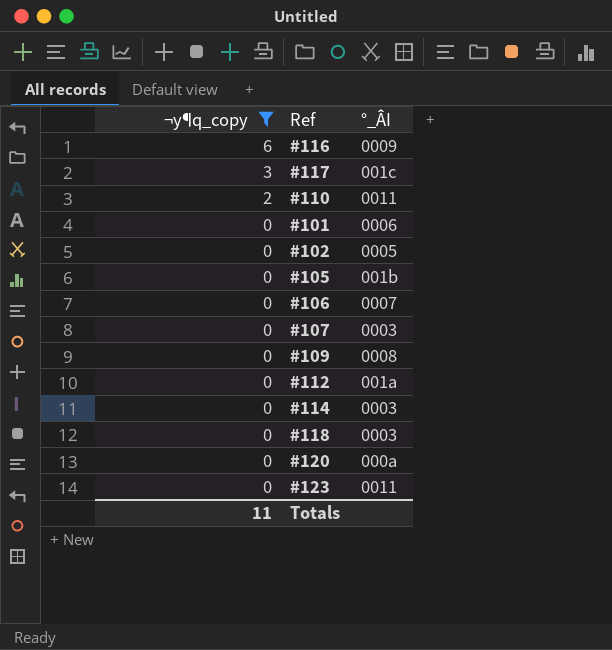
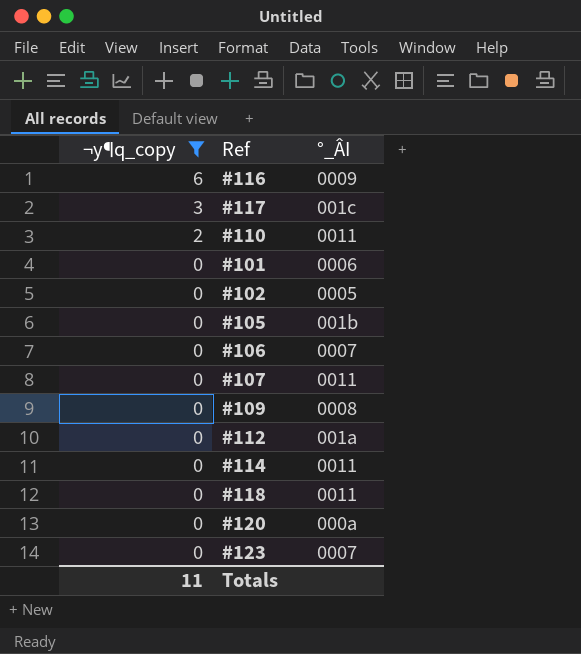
#107 | °_ÂI: 0003 -> 0011
#114 | °_ÂI: 0003 -> 0011
#118 | °_ÂI: 0003 -> 0011
#123 | °_ÂI: 0011 -> 0007

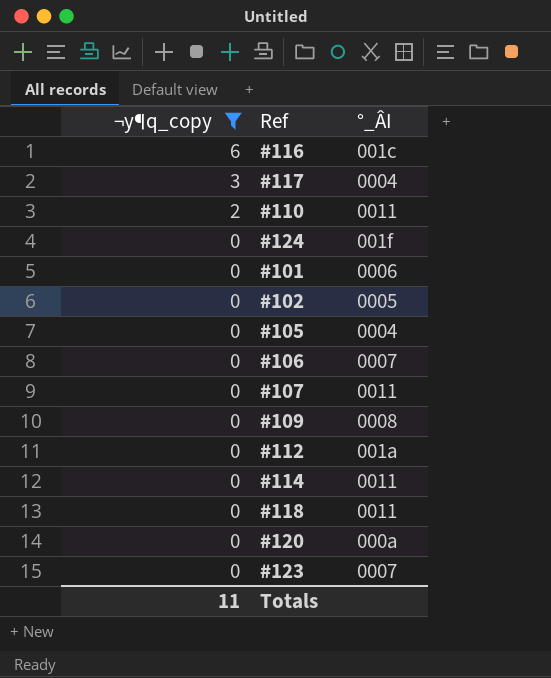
#116 | °_ÂI: 0009 -> 001c
#117 | °_ÂI: 001c -> 0004
row #124: none -> 0 | 001f
#105 | °_ÂI: 001b -> 0004

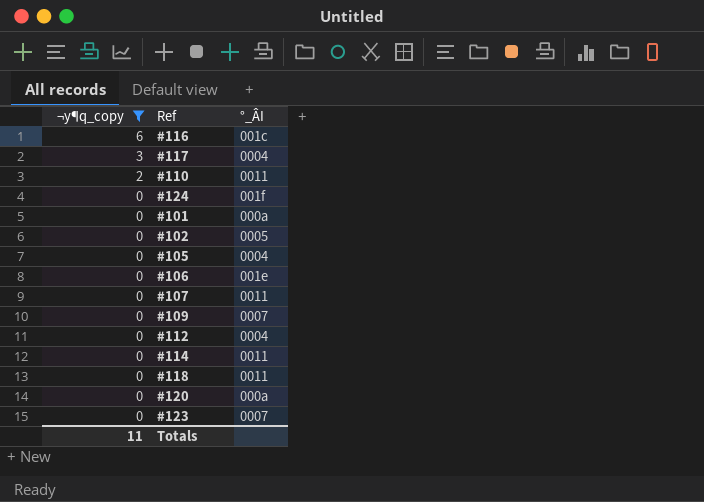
#101 | °_ÂI: 0006 -> 000a
#106 | °_ÂI: 0007 -> 001e
#109 | °_ÂI: 0008 -> 0007
#112 | °_ÂI: 001a -> 0004

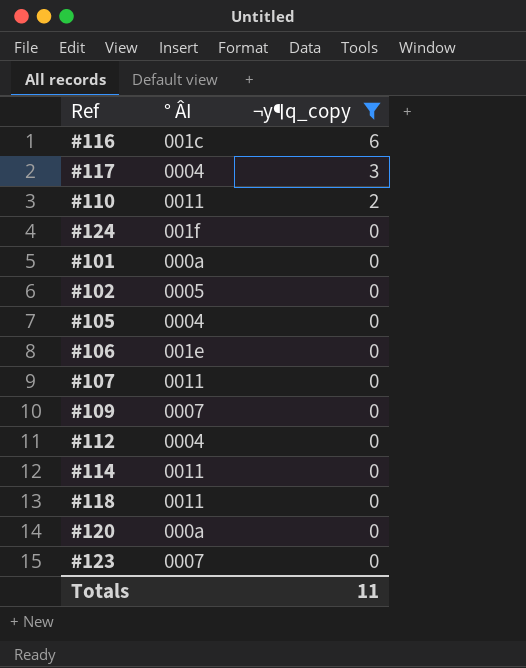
column name: °_ÂI -> ° ÂI
column ¬y¶q_copy | position: 1 -> 3

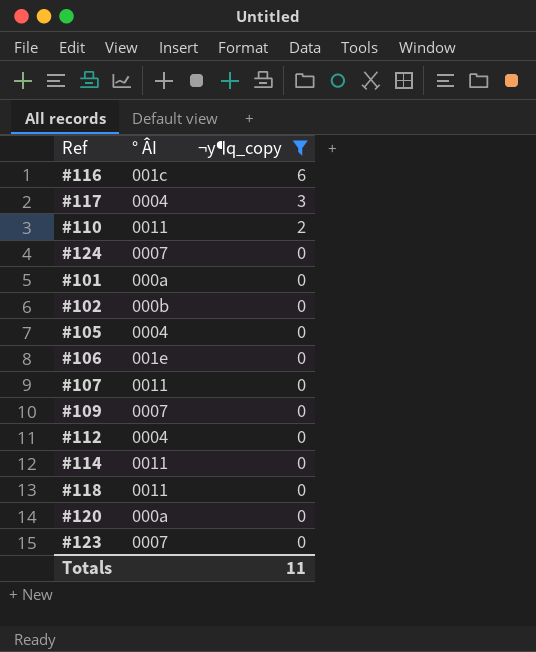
#124 | ° ÂI: 001f -> 0007
#102 | ° ÂI: 0005 -> 000b

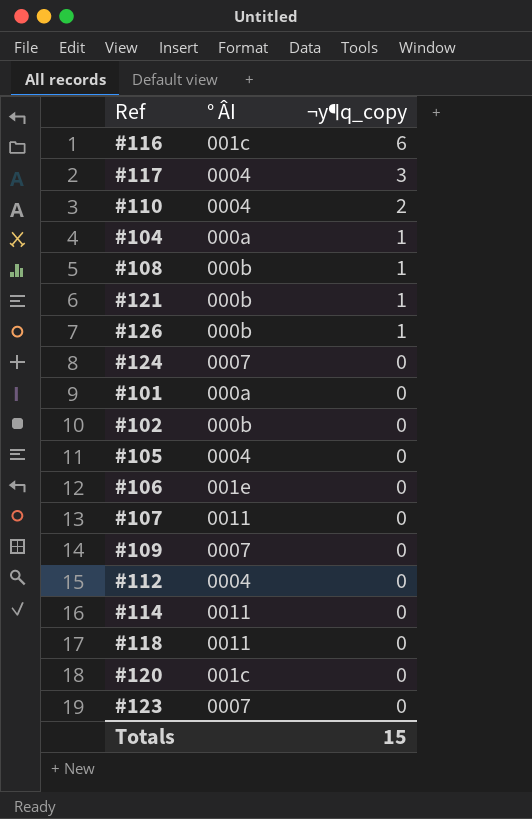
filter: ¬y¶q_copy != 1 -> none
#110 | ° ÂI: 0011 -> 0004
#120 | ° ÂI: 000a -> 001c
Totals | ¬y¶q_copy: 11 -> 15

